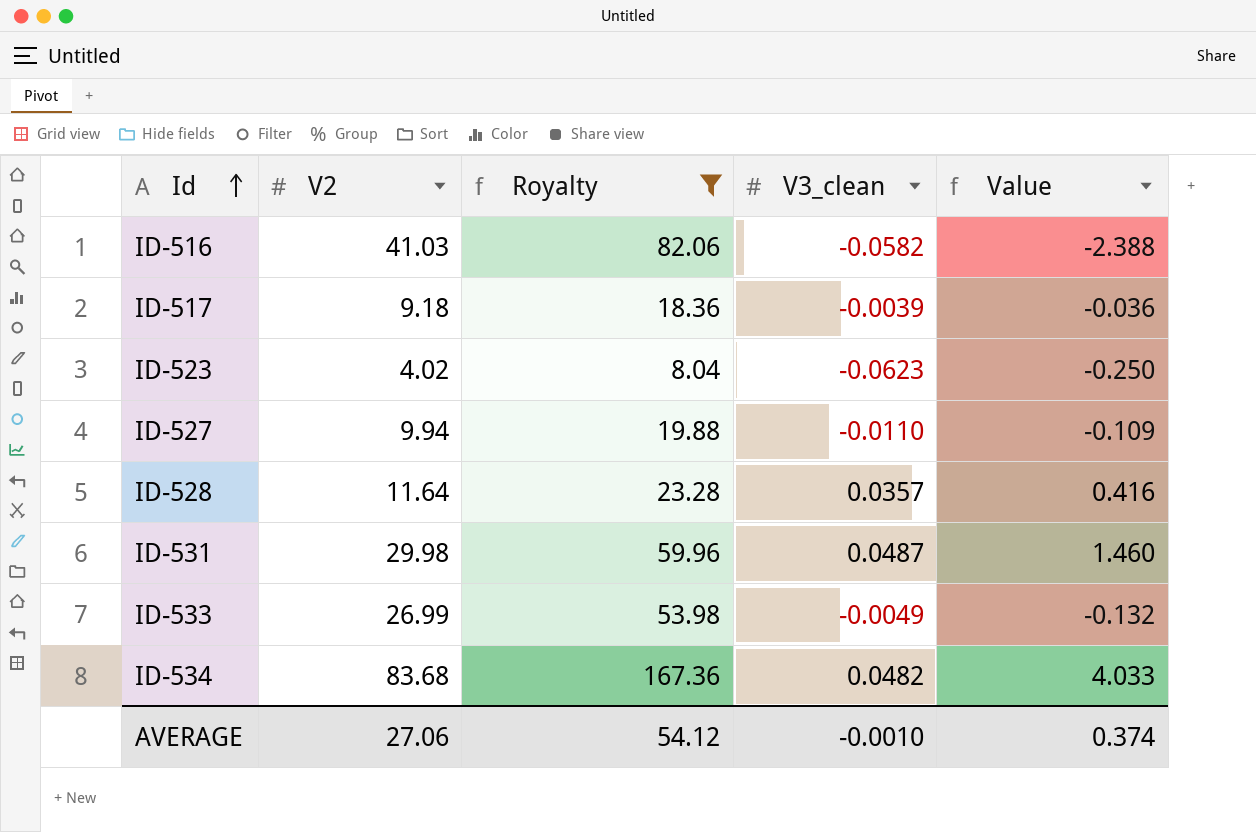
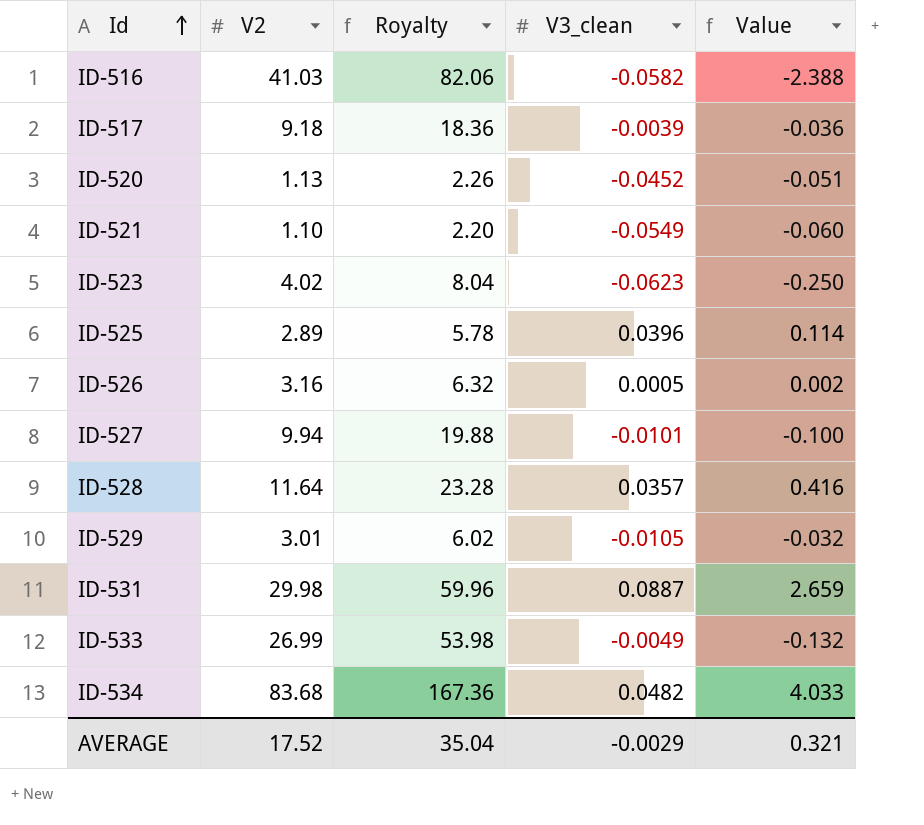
filter: Royalty >= 8.04 -> none
ID-527 | V3_clean: -0.0110 -> -0.0101
ID-527 | Value: -0.109 -> -0.100
ID-531 | V3_clean: 0.0487 -> 0.0887
ID-531 | Value: 1.460 -> 2.659
AVERAGE | V2: 27.06 -> 17.52
AVERAGE | Royalty: 54.12 -> 35.04
AVERAGE | V3_clean: -0.0010 -> -0.0029
AVERAGE | Value: 0.374 -> 0.321

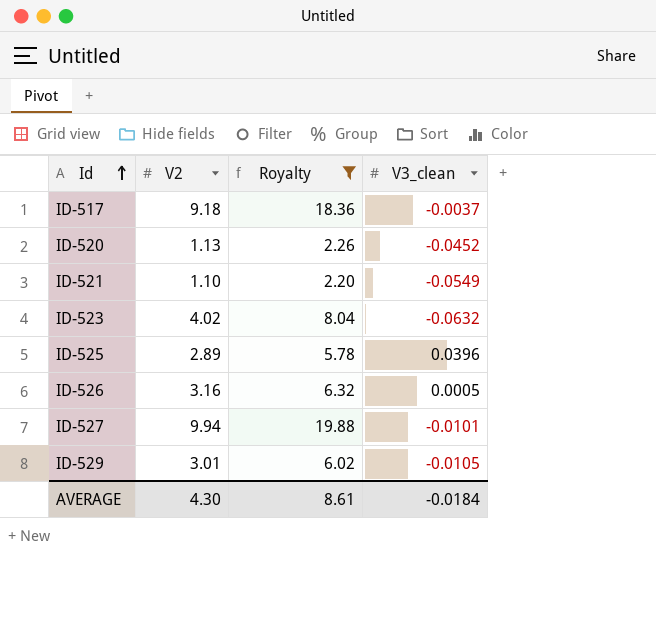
filter: none -> Royalty <= 19.88
column Value | formula: [V2] * [V3_clean] -> none
ID-517 | V3_clean: -0.0039 -> -0.0037
ID-523 | V3_clean: -0.0623 -> -0.0632
AVERAGE | V2: 17.52 -> 4.30
AVERAGE | Royalty: 35.04 -> 8.61
AVERAGE | V3_clean: -0.0029 -> -0.0184

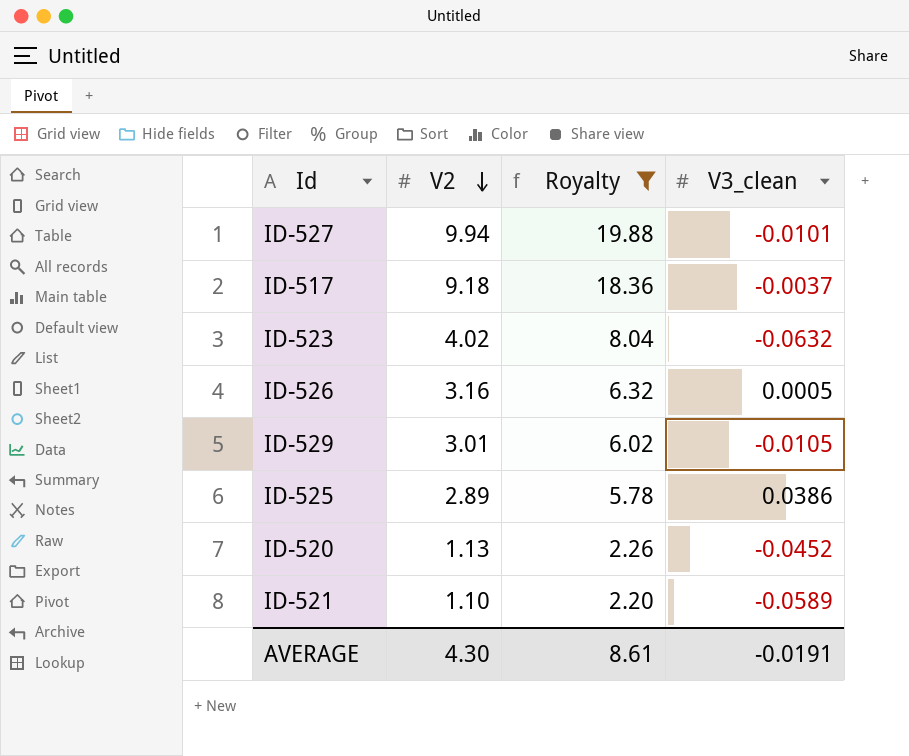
row order: Id ascending -> V2 descending
ID-525 | V3_clean: 0.0396 -> 0.0386
ID-521 | V3_clean: -0.0549 -> -0.0589
AVERAGE | V3_clean: -0.0184 -> -0.0191

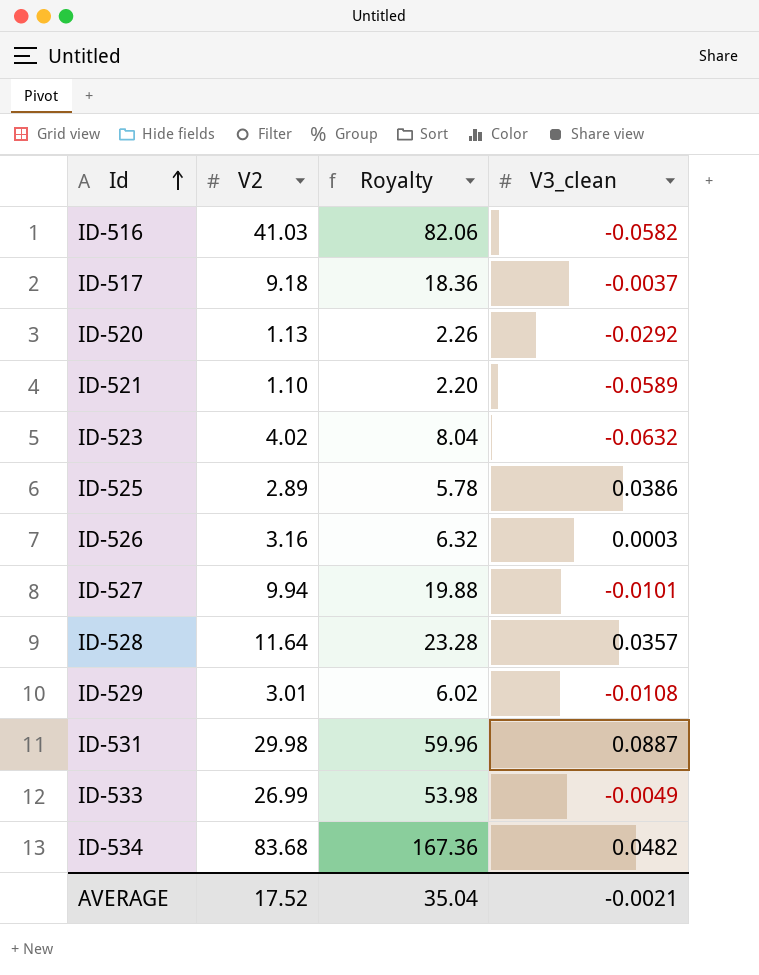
filter: Royalty <= 19.88 -> none
row order: V2 descending -> Id ascending
ID-520 | V3_clean: -0.0452 -> -0.0292
ID-526 | V3_clean: 0.0005 -> 0.0003
ID-529 | V3_clean: -0.0105 -> -0.0108
AVERAGE | V2: 4.30 -> 17.52
AVERAGE | Royalty: 8.61 -> 35.04
AVERAGE | V3_clean: -0.0191 -> -0.0021

